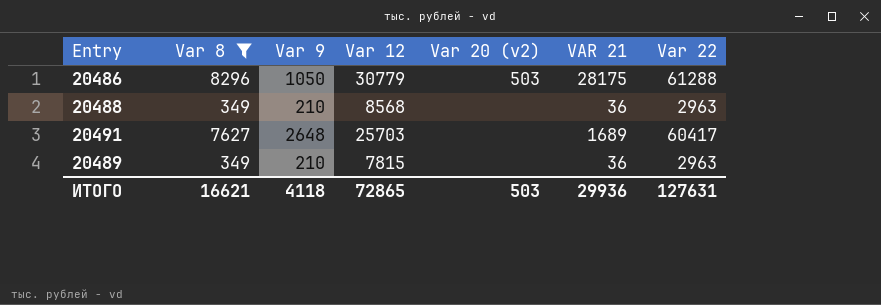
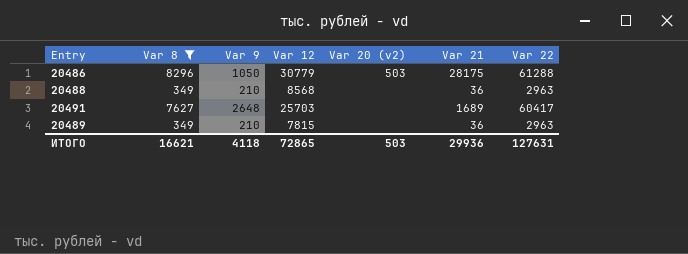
column name: VAR 21 -> Var 21

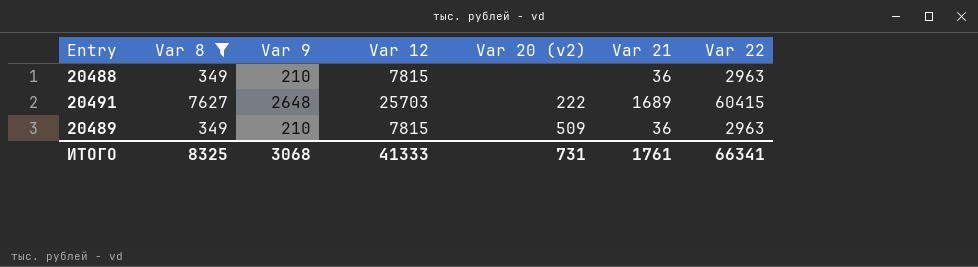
row 20486: 8296 | 1050 | 30779 | 503 | 28175 | 61288 -> none
20488 | Var 12: 8568 -> 7815
20491 | Var 20 (v2): none -> 222
20491 | Var 22: 60417 -> 60415
20489 | Var 20 (v2): none -> 509
ИТОГО | Var 8: 16621 -> 8325
ИТОГО | Var 9: 4118 -> 3068
ИТОГО | Var 12: 72865 -> 41333
ИТОГО | Var 20 (v2): 503 -> 731
ИТОГО | Var 21: 29936 -> 1761
ИТОГО | Var 22: 127631 -> 66341

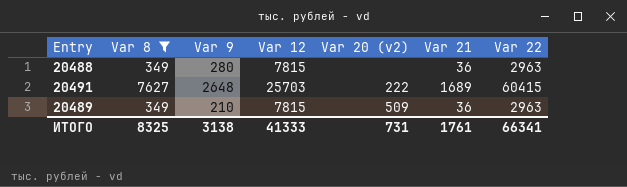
20488 | Var 9: 210 -> 280
ИТОГО | Var 9: 3068 -> 3138

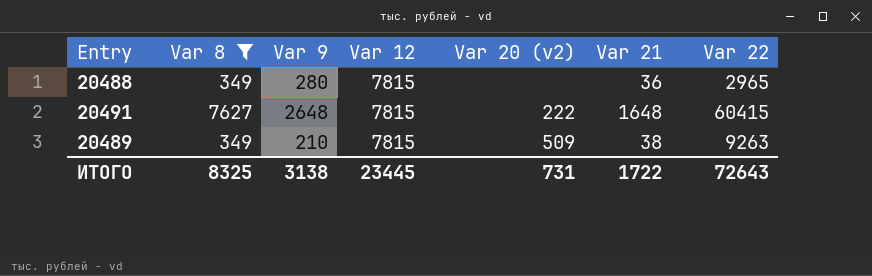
20488 | Var 22: 2963 -> 2965
20491 | Var 12: 25703 -> 7815
20491 | Var 21: 1689 -> 1648
20489 | Var 21: 36 -> 38
20489 | Var 22: 2963 -> 9263
ИТОГО | Var 12: 41333 -> 23445
ИТОГО | Var 21: 1761 -> 1722
ИТОГО | Var 22: 66341 -> 72643

